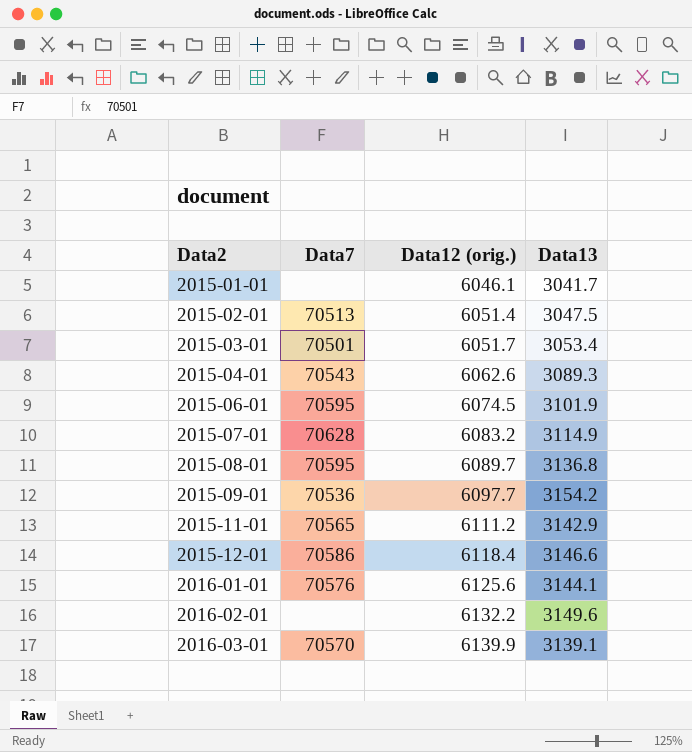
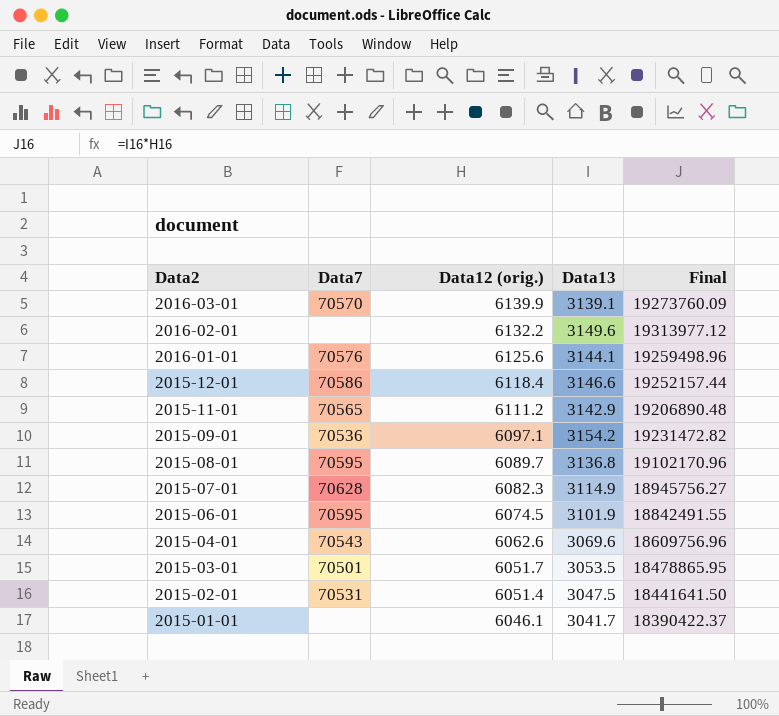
row order: Data2 ascending -> Data2 descending
column Final | formula: none -> [Data12 (orig.)] * [Data13]
2015-09-01 | Data12 (orig.): 6097.7 -> 6097.1
2015-07-01 | Data12 (orig.): 6083.2 -> 6082.3
2015-04-01 | Data13: 3089.3 -> 3069.6
2015-03-01 | Data13: 3053.4 -> 3053.5
2015-02-01 | Data7: 70513 -> 70531

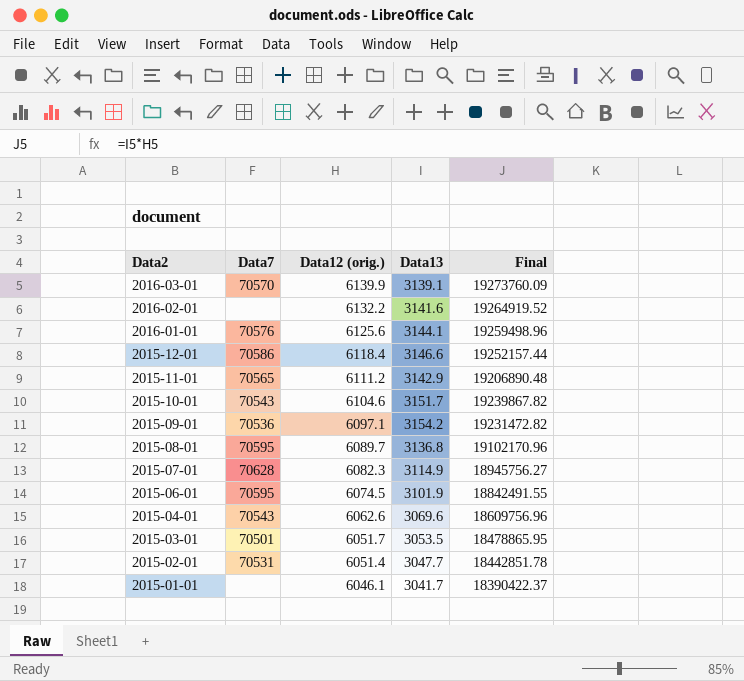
2016-02-01 | Data13: 3149.6 -> 3141.6
2016-02-01 | Final: 19313977.12 -> 19264919.52
row 2015-10-01: none -> 70543 | 6104.6 | 3151.7 | 19239867.82
2015-02-01 | Data13: 3047.5 -> 3047.7
2015-02-01 | Final: 18441641.50 -> 18442851.78

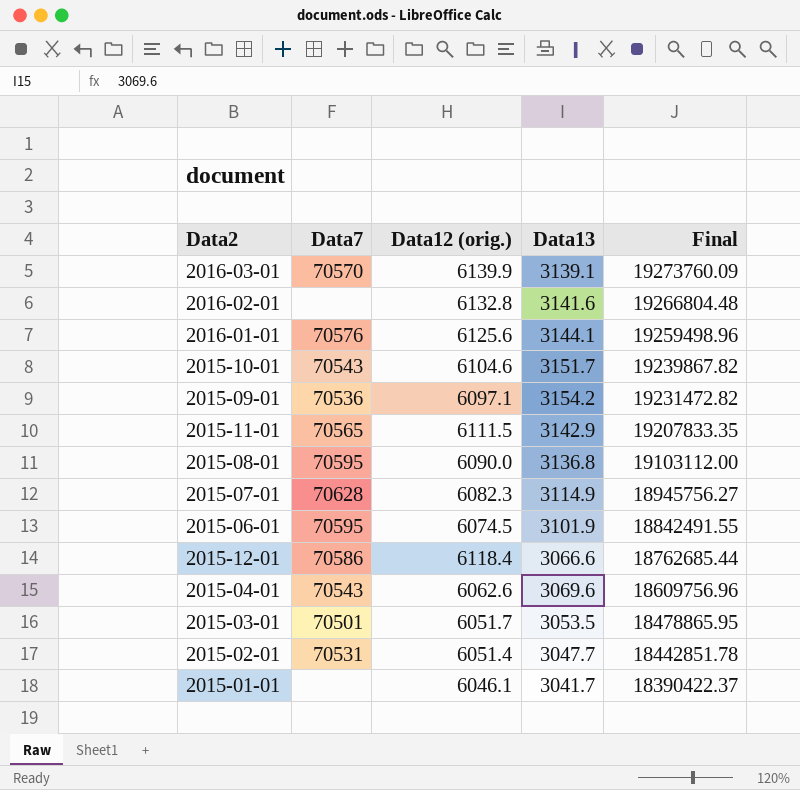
row order: Data2 descending -> Final descending
2016-02-01 | Data12 (orig.): 6132.2 -> 6132.8
2016-02-01 | Final: 19264919.52 -> 19266804.48
2015-11-01 | Data12 (orig.): 6111.2 -> 6111.5
2015-11-01 | Final: 19206890.48 -> 19207833.35
2015-08-01 | Data12 (orig.): 6089.7 -> 6090.0
2015-08-01 | Final: 19102170.96 -> 19103112.00
2015-12-01 | Data13: 3146.6 -> 3066.6
2015-12-01 | Final: 19252157.44 -> 18762685.44

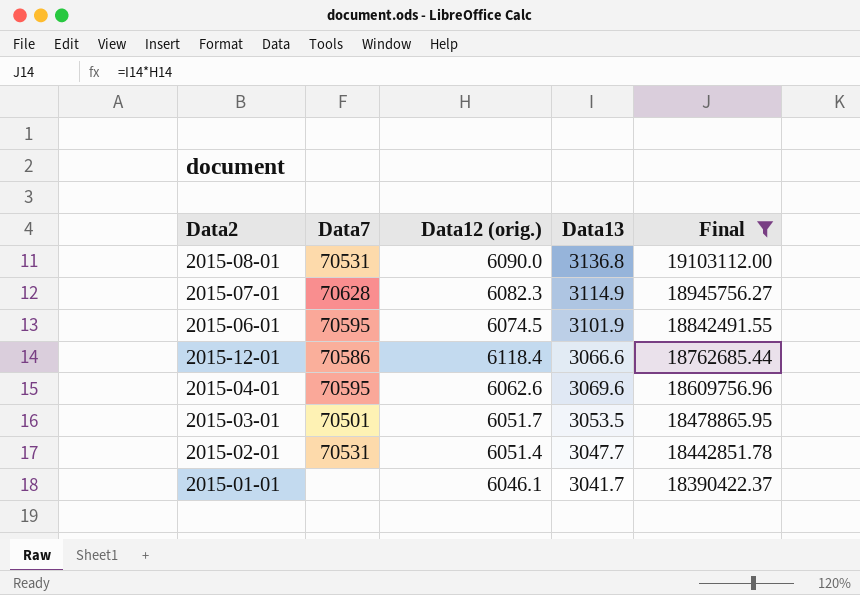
filter: none -> Final <= 19103112.00
2015-08-01 | Data7: 70595 -> 70531
2015-04-01 | Data7: 70543 -> 70595

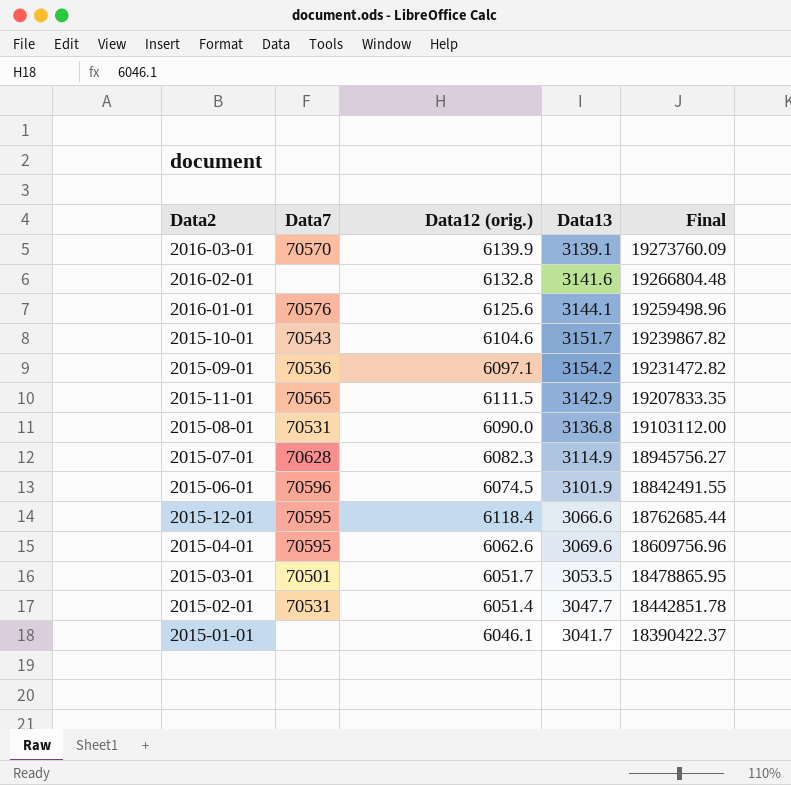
filter: Final <= 19103112.00 -> none
2015-06-01 | Data7: 70595 -> 70596
2015-12-01 | Data7: 70586 -> 70595

